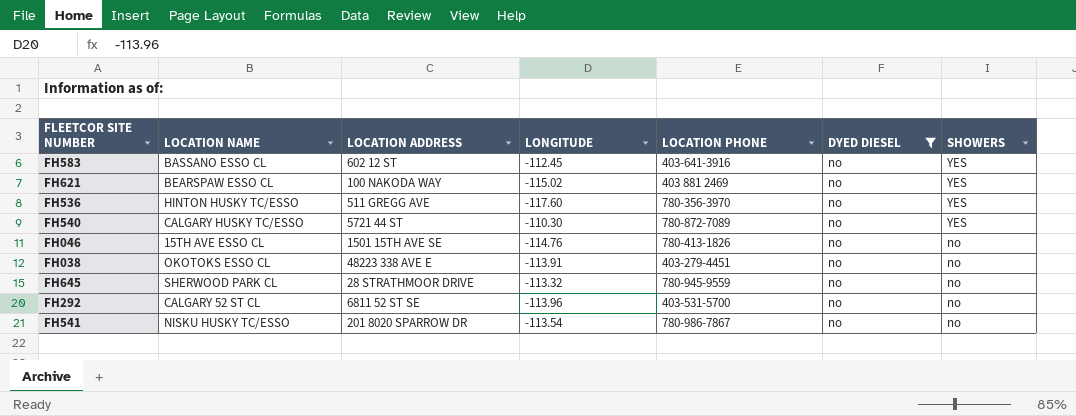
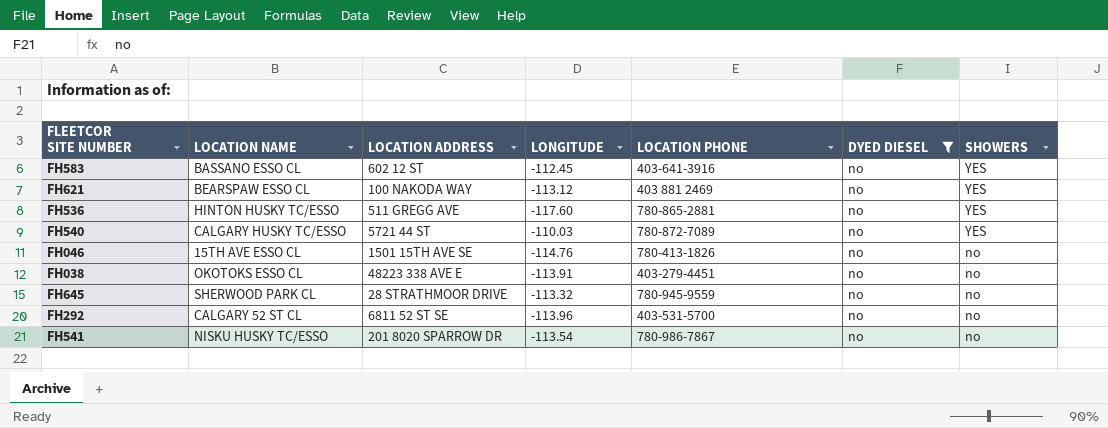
FH621 | LONGITUDE: -115.02 -> -113.12
FH536 | LOCATION PHONE: 780-356-3970 -> 780-865-2881
FH540 | LONGITUDE: -110.30 -> -110.03

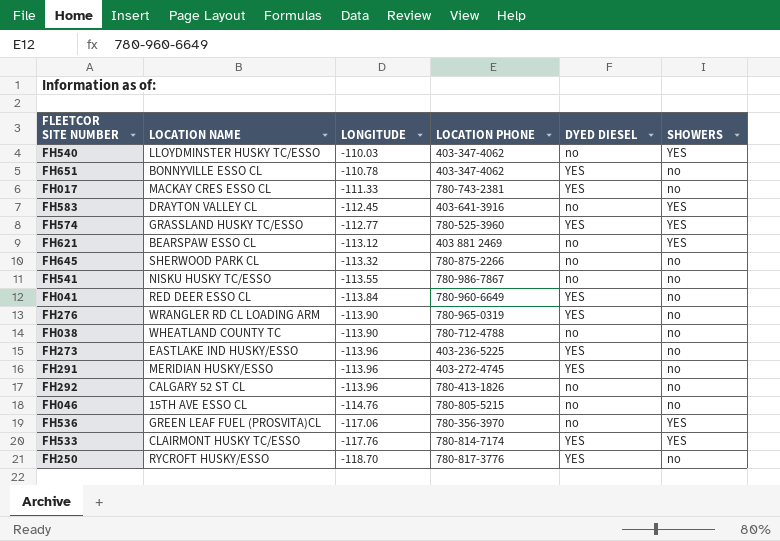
filter: DYED DIESEL = no -> none
row order: SHOWERS descending -> LONGITUDE descending
column LOCATION ADDRESS | position: 3 -> none
FH540 | LOCATION NAME: CALGARY HUSKY TC/ESSO -> LLOYDMINSTER HUSKY TC/ESSO
FH540 | LOCATION PHONE: 780-872-7089 -> 403-347-4062
FH583 | LOCATION NAME: BASSANO ESSO CL -> DRAYTON VALLEY CL
FH645 | LOCATION PHONE: 780-945-9559 -> 780-875-2266
FH541 | LONGITUDE: -113.54 -> -113.55
FH038 | LOCATION NAME: OKOTOKS ESSO CL -> WHEATLAND COUNTY TC
FH038 | LONGITUDE: -113.91 -> -113.90
FH038 | LOCATION PHONE: 403-279-4451 -> 780-712-4788
FH292 | LOCATION PHONE: 403-531-5700 -> 780-413-1826
FH046 | LOCATION PHONE: 780-413-1826 -> 780-805-5215
FH536 | LOCATION NAME: HINTON HUSKY TC/ESSO -> GREEN LEAF FUEL (PROSVITA)CL
FH536 | LONGITUDE: -117.60 -> -117.06
FH536 | LOCATION PHONE: 780-865-2881 -> 780-356-3970

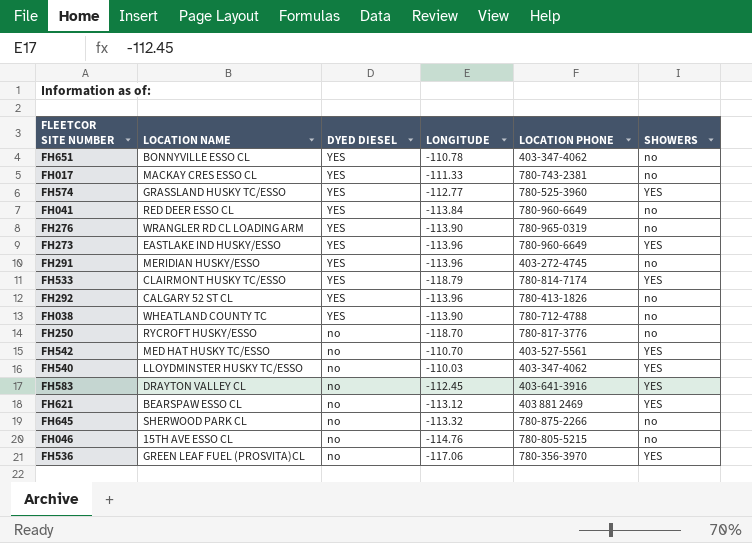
row order: LONGITUDE descending -> DYED DIESEL descending
column DYED DIESEL | position: 5 -> 3
row FH541: NISKU HUSKY TC/ESSO | -113.55 | 780-986-7867 | no | no -> none
FH273 | LOCATION PHONE: 403-236-5225 -> 780-960-6649
FH273 | SHOWERS: no -> YES
FH533 | LONGITUDE: -117.76 -> -118.79
FH292 | DYED DIESEL: no -> YES
FH038 | DYED DIESEL: no -> YES
FH250 | DYED DIESEL: YES -> no
row FH542: none -> MED HAT HUSKY TC/ESSO | no | -110.70 | 403-527-5561 | YES

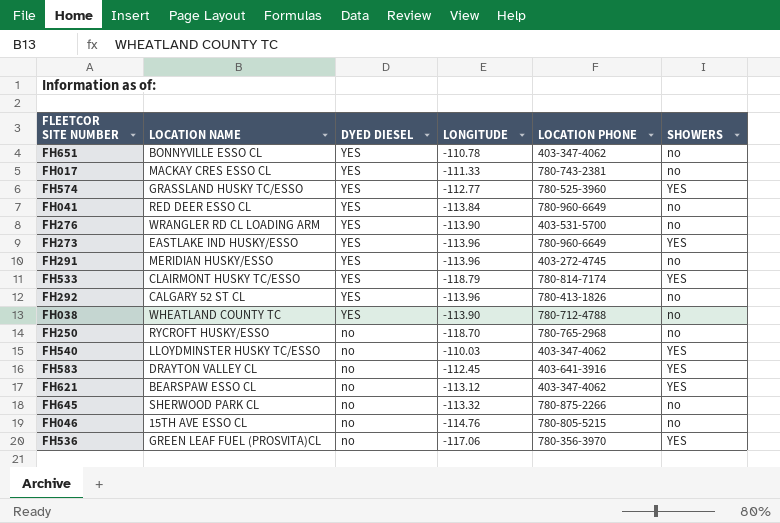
row FH542: MED HAT HUSKY TC/ESSO | no | -110.70 | 403-527-5561 | YES -> none
FH276 | LOCATION PHONE: 780-965-0319 -> 403-531-5700
FH250 | LOCATION PHONE: 780-817-3776 -> 780-765-2968
FH621 | LOCATION PHONE: 403 881 2469 -> 403-347-4062

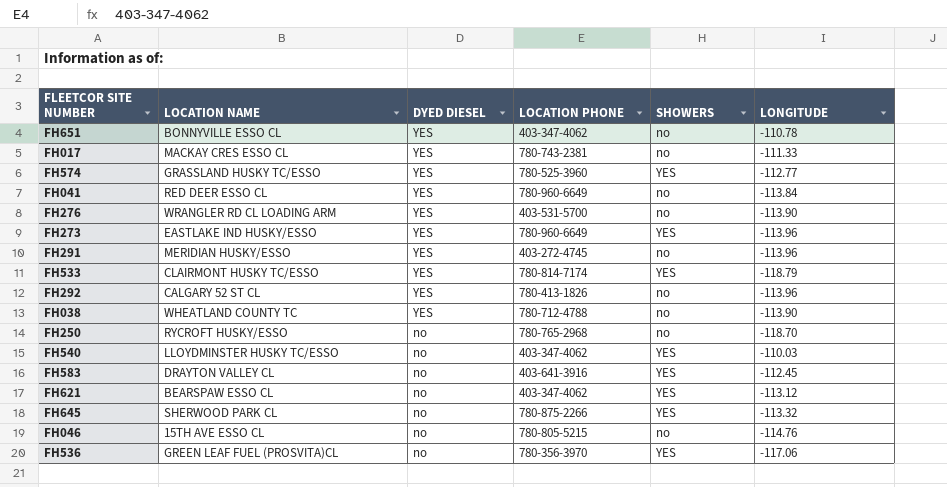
column LONGITUDE | position: 4 -> 6
FH645 | SHOWERS: no -> YES

